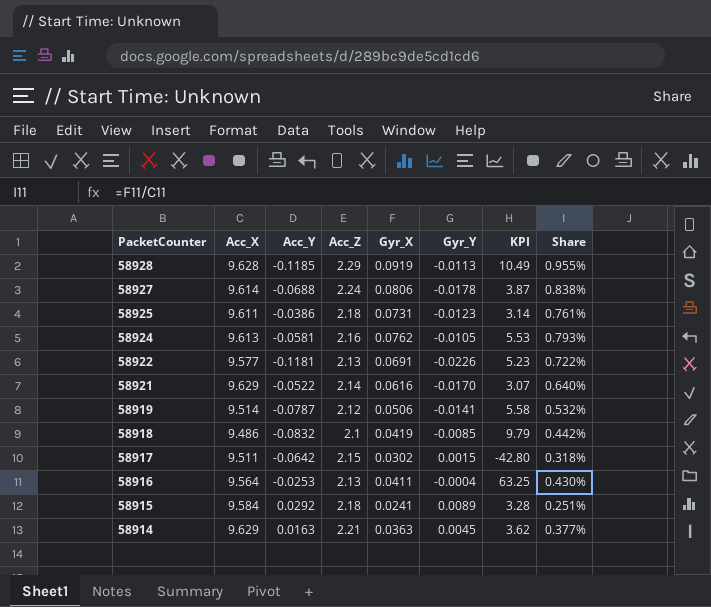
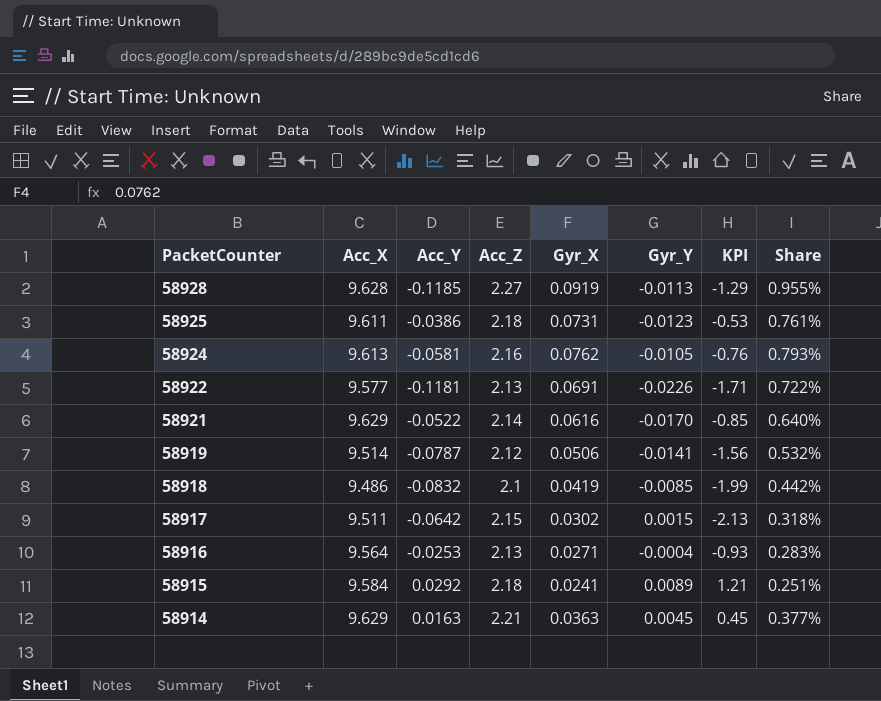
column KPI | formula: [Acc_Y] / [Gyr_Y] -> [Acc_Y] / [Gyr_X]
row 58927: 9.614 | -0.0688 | 2.24 | 0.0806 | -0.0178 | 3.87 | 0.838% -> none
58928 | Acc_Z: 2.29 -> 2.27
58916 | Gyr_X: 0.0411 -> 0.0271
58916 | Share: 0.430% -> 0.283%

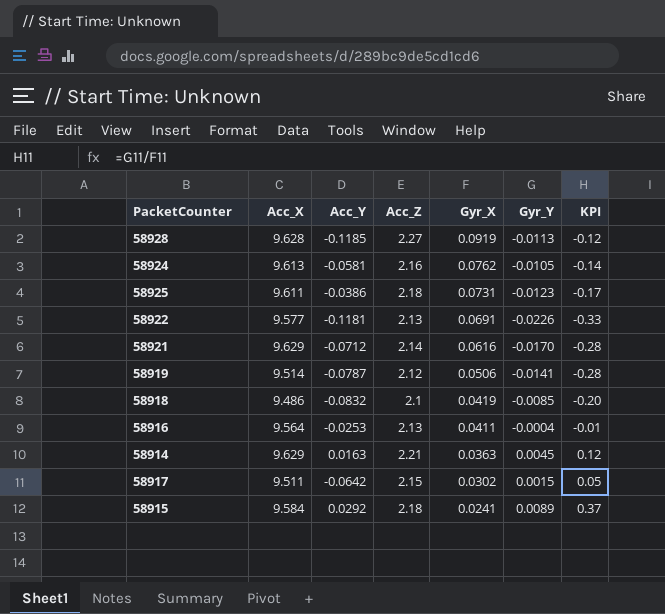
row order: PacketCounter descending -> Gyr_X descending
column Share | formula: [Gyr_X] / [Acc_X] -> none
column KPI | formula: [Acc_Y] / [Gyr_X] -> [Gyr_Y] / [Gyr_X]
58921 | Acc_Y: -0.0522 -> -0.0712
58916 | Gyr_X: 0.0271 -> 0.0411

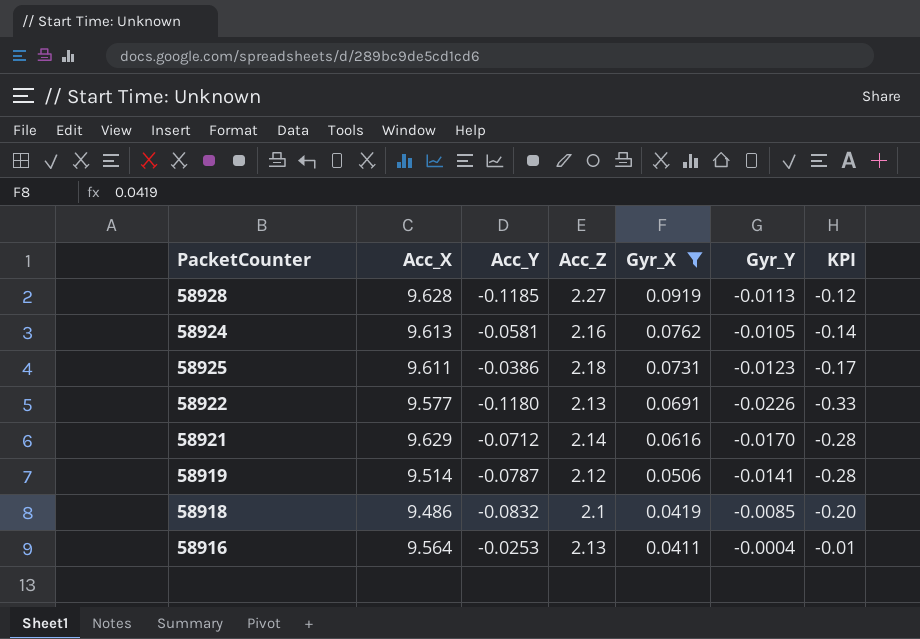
filter: none -> Gyr_X >= 0.0411
58922 | Acc_Y: -0.1181 -> -0.1180

